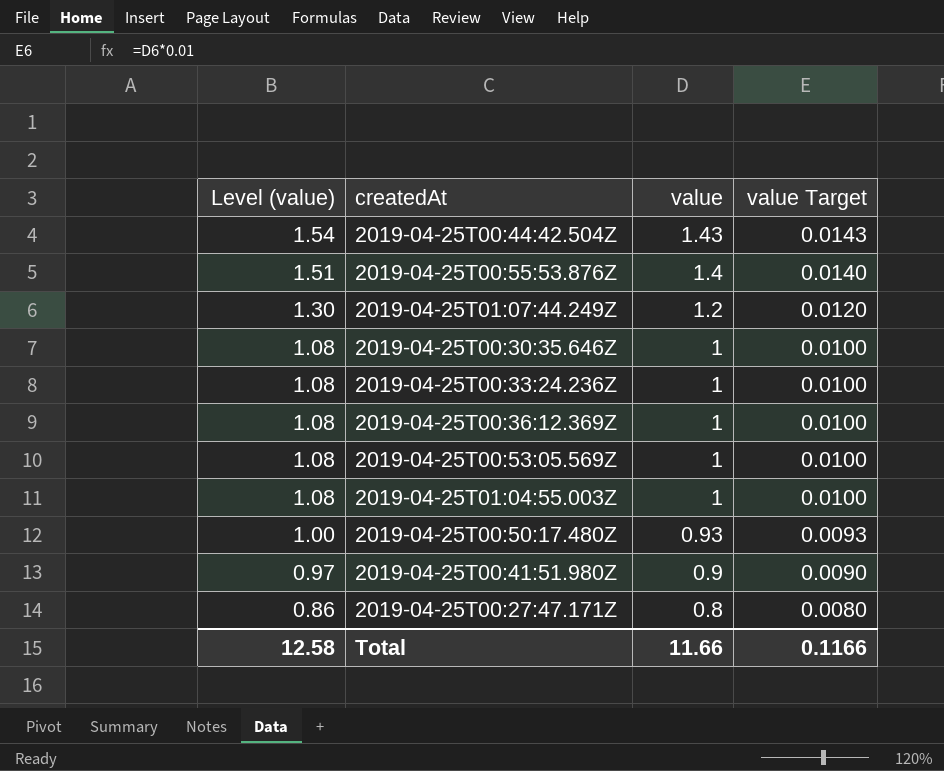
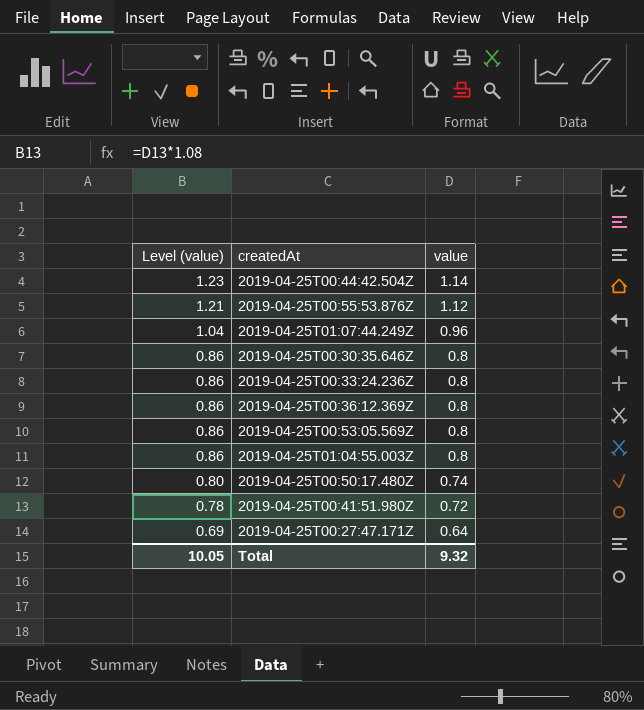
column value Target | formula: [value] * 0.01 -> none
2019-04-25T00:44:42.504Z | Level (value): 1.54 -> 1.23
2019-04-25T00:44:42.504Z | value: 1.43 -> 1.14
2019-04-25T00:55:53.876Z | Level (value): 1.51 -> 1.21
2019-04-25T00:55:53.876Z | value: 1.4 -> 1.12
2019-04-25T01:07:44.249Z | Level (value): 1.30 -> 1.04
2019-04-25T01:07:44.249Z | value: 1.2 -> 0.96
2019-04-25T00:30:35.646Z | Level (value): 1.08 -> 0.86
2019-04-25T00:30:35.646Z | value: 1 -> 0.8
2019-04-25T00:33:24.236Z | Level (value): 1.08 -> 0.86
2019-04-25T00:33:24.236Z | value: 1 -> 0.8
2019-04-25T00:36:12.369Z | Level (value): 1.08 -> 0.86
2019-04-25T00:36:12.369Z | value: 1 -> 0.8
2019-04-25T00:53:05.569Z | Level (value): 1.08 -> 0.86
2019-04-25T00:53:05.569Z | value: 1 -> 0.8
2019-04-25T01:04:55.003Z | Level (value): 1.08 -> 0.86
2019-04-25T01:04:55.003Z | value: 1 -> 0.8
2019-04-25T00:50:17.480Z | Level (value): 1.00 -> 0.80
2019-04-25T00:50:17.480Z | value: 0.93 -> 0.74
2019-04-25T00:41:51.980Z | Level (value): 0.97 -> 0.78
2019-04-25T00:41:51.980Z | value: 0.9 -> 0.72
2019-04-25T00:27:47.171Z | Level (value): 0.86 -> 0.69
2019-04-25T00:27:47.171Z | value: 0.8 -> 0.64
Total | Level (value): 12.58 -> 10.05
Total | value: 11.66 -> 9.32

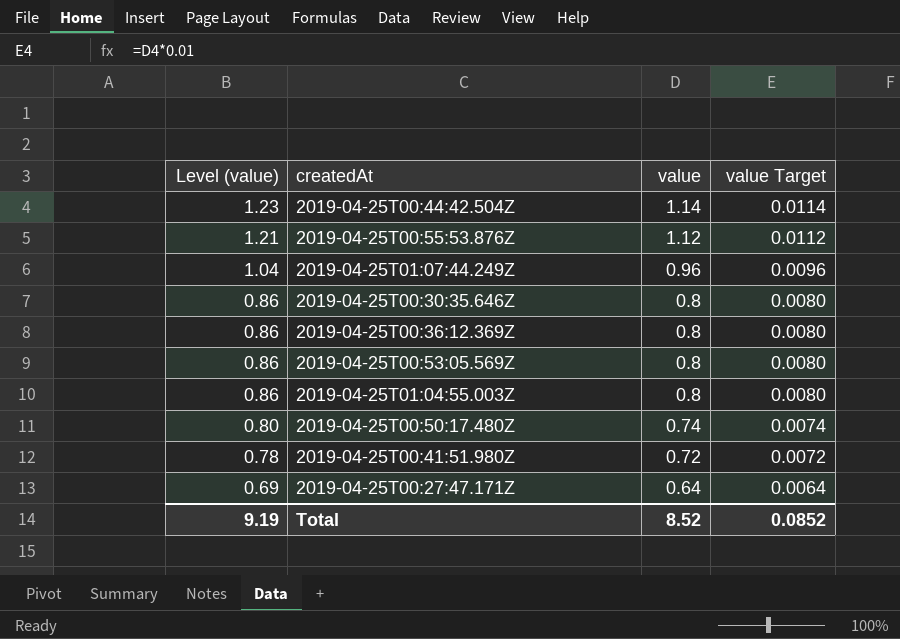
column value Target | formula: none -> [value] * 0.01
row 2019-04-25T00:33:24.236Z: 0.86 | 0.8 -> none
Total | Level (value): 10.05 -> 9.19
Total | value: 9.32 -> 8.52

